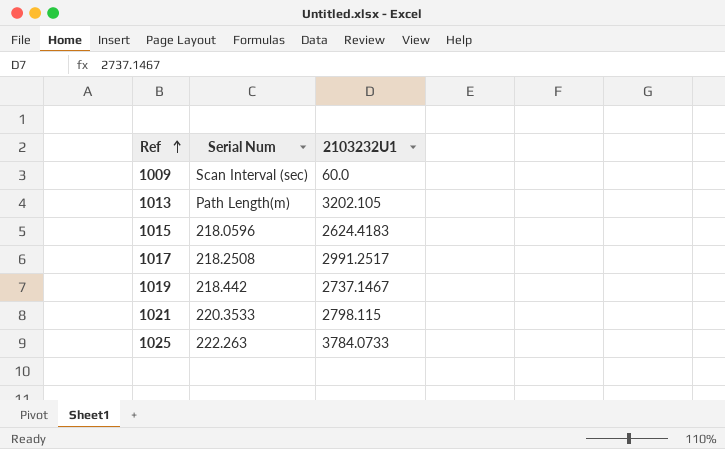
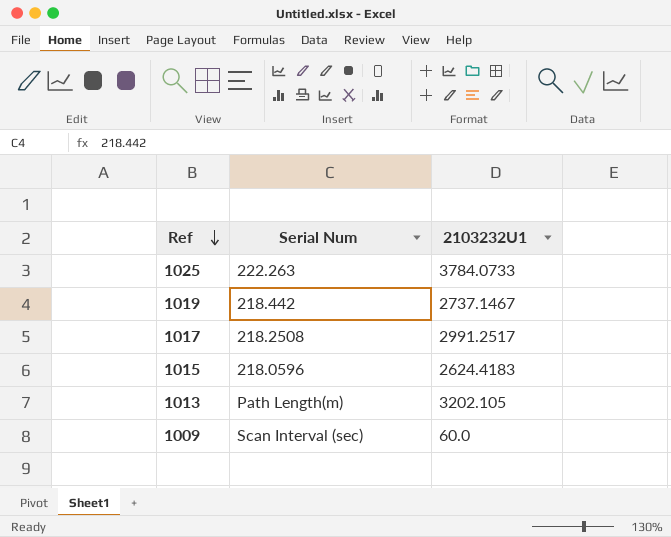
row order: Ref ascending -> Ref descending
row 1021: 220.3533 | 2798.115 -> none

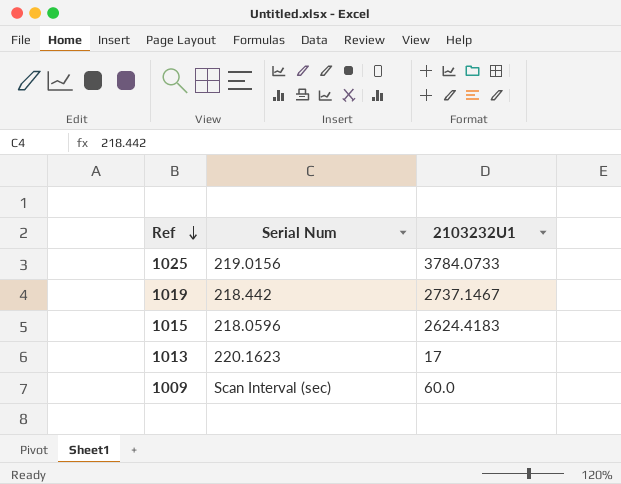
row 1017: 218.2508 | 2991.2517 -> none
1025 | Serial Num: 222.263 -> 219.0156
1013 | Serial Num: Path Length(m) -> 220.1623
1013 | 2103232U1: 3202.105 -> 17

